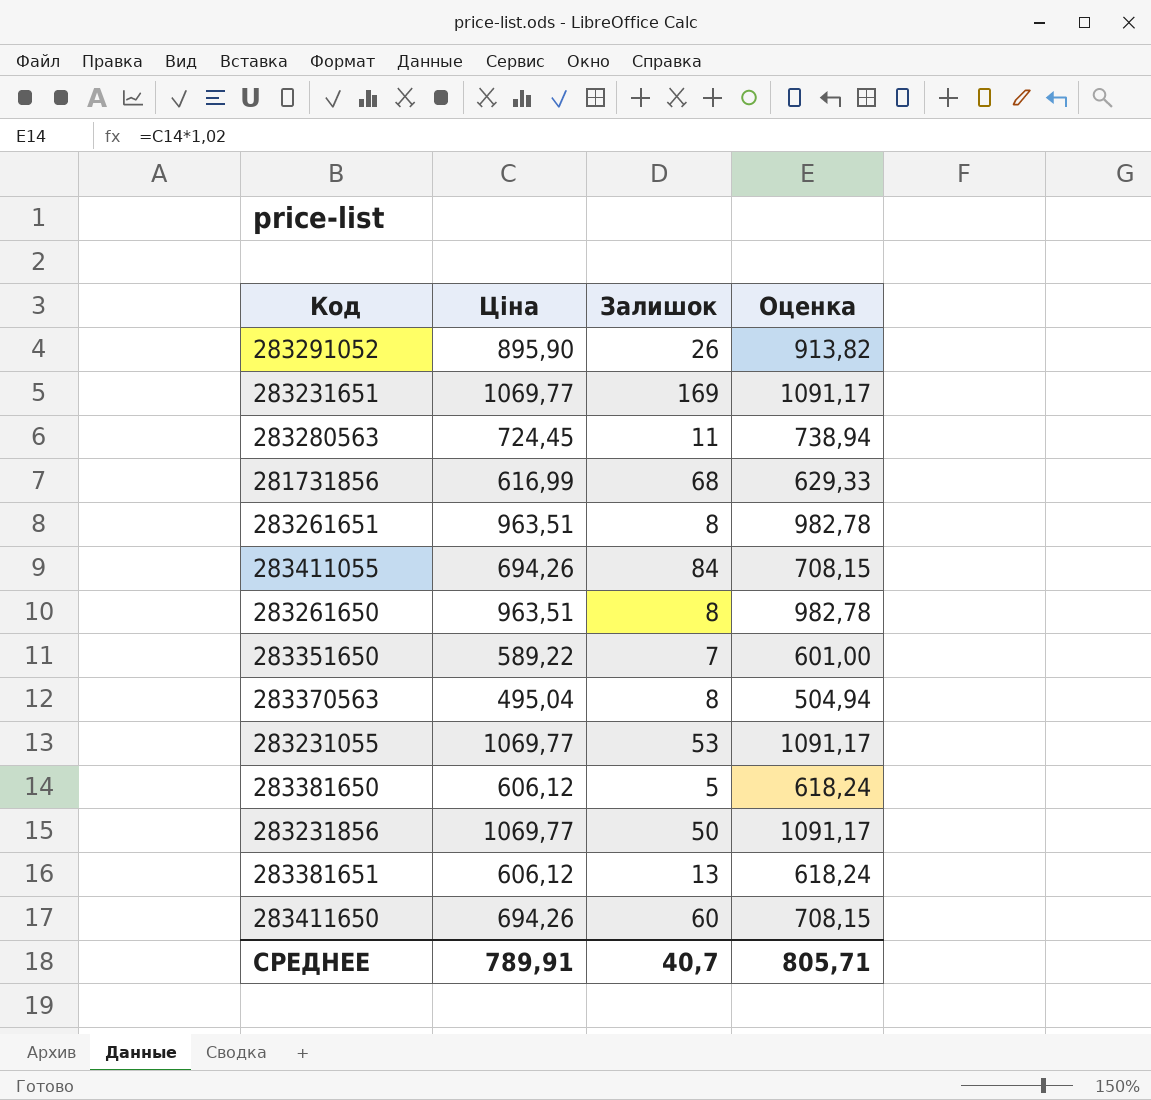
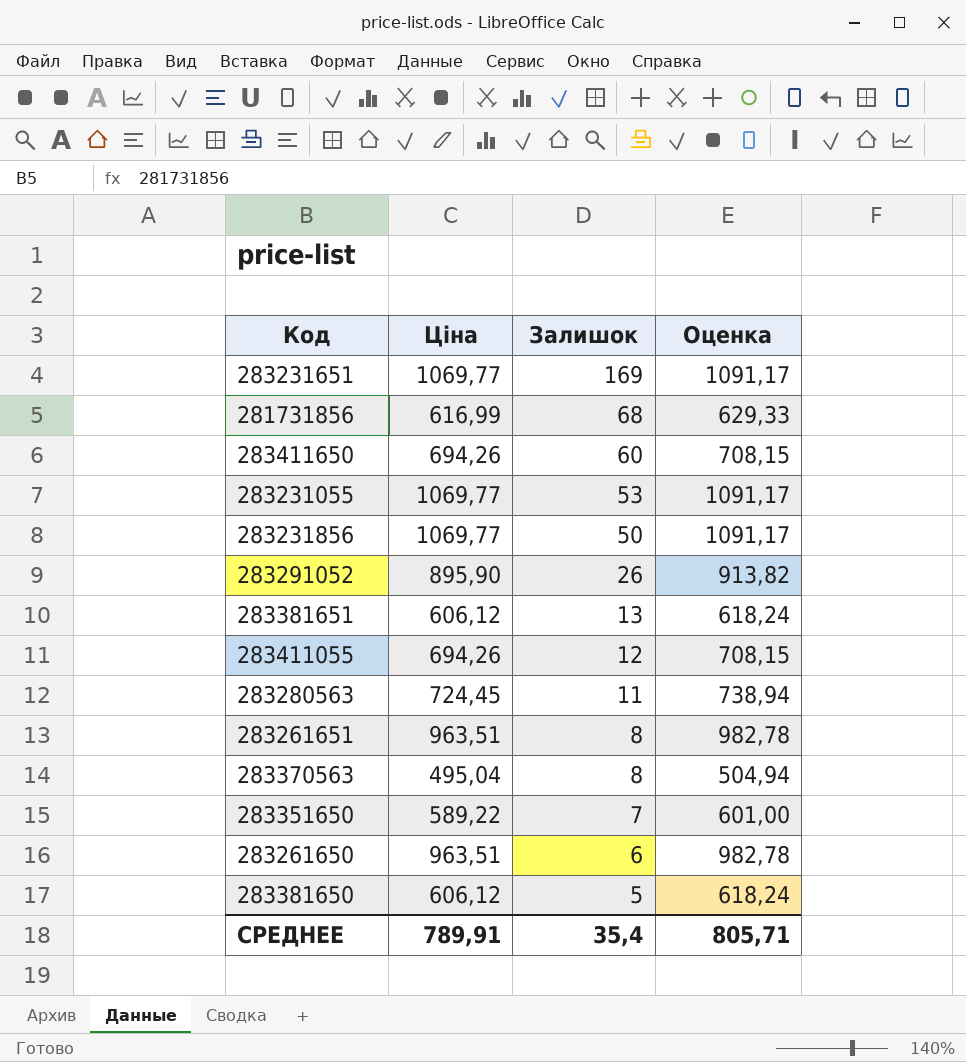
row order: none -> Залишок descending
283411055 | Залишок: 84 -> 12
283261650 | Залишок: 8 -> 6
СРЕДНЕЕ | Залишок: 40,7 -> 35,4

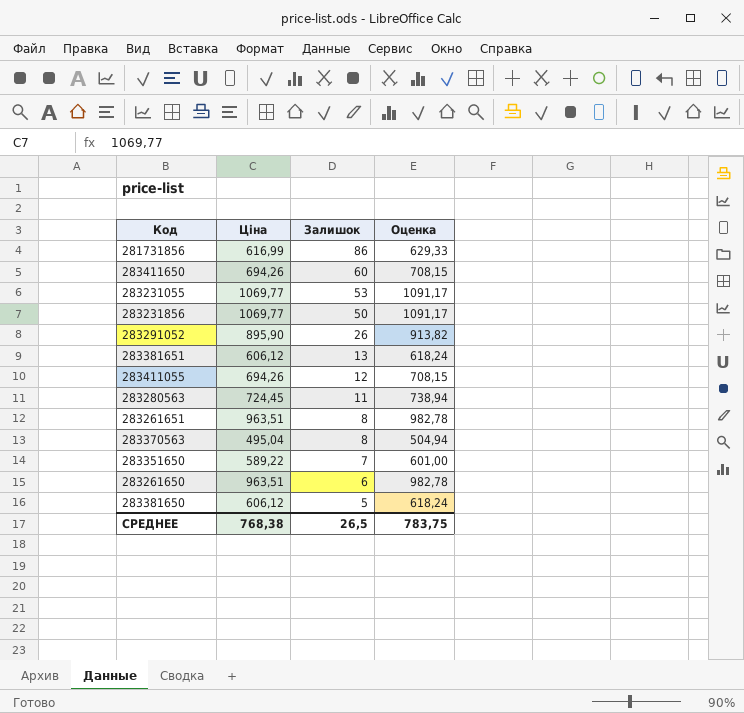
row 283231651: 1069,77 | 169 | 1091,17 -> none
281731856 | Залишок: 68 -> 86
СРЕДНЕЕ | Ціна: 789,91 -> 768,38
СРЕДНЕЕ | Залишок: 35,4 -> 26,5
СРЕДНЕЕ | Оценка: 805,71 -> 783,75

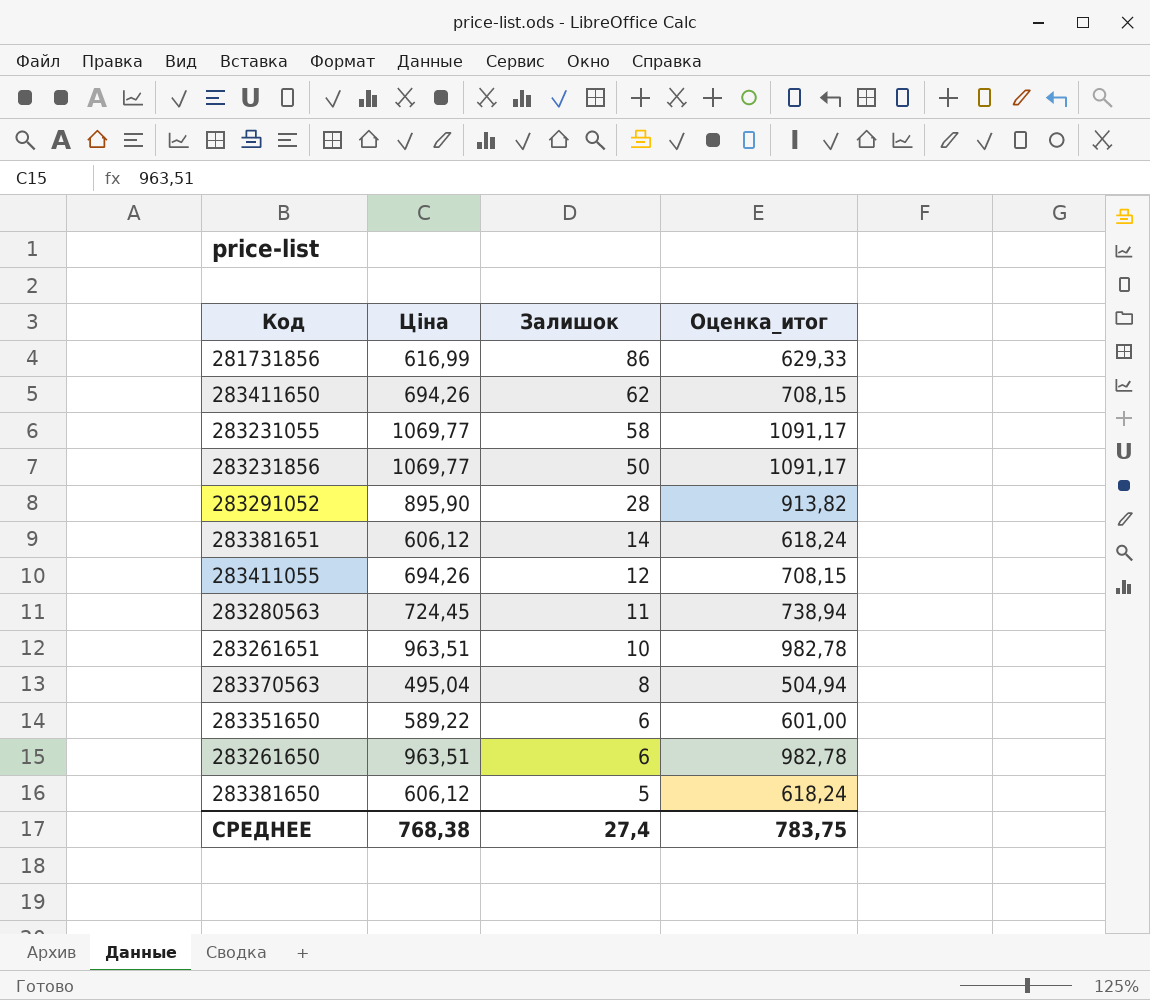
column name: Оценка -> Оценка_итог
283411650 | Залишок: 60 -> 62
283231055 | Залишок: 53 -> 58
283291052 | Залишок: 26 -> 28
283381651 | Залишок: 13 -> 14
283261651 | Залишок: 8 -> 10
283351650 | Залишок: 7 -> 6
СРЕДНЕЕ | Залишок: 26,5 -> 27,4

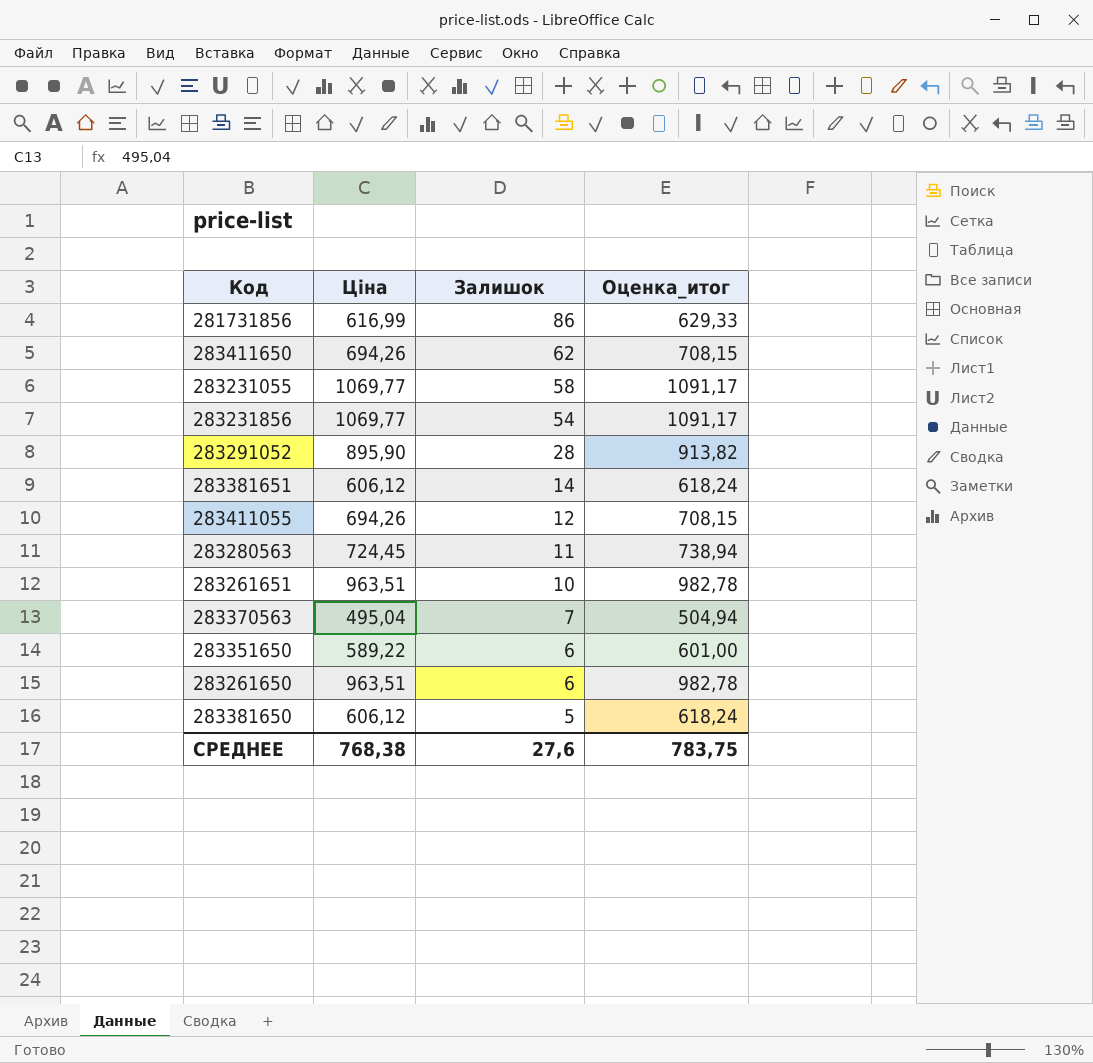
283231856 | Залишок: 50 -> 54
283370563 | Залишок: 8 -> 7
СРЕДНЕЕ | Залишок: 27,4 -> 27,6

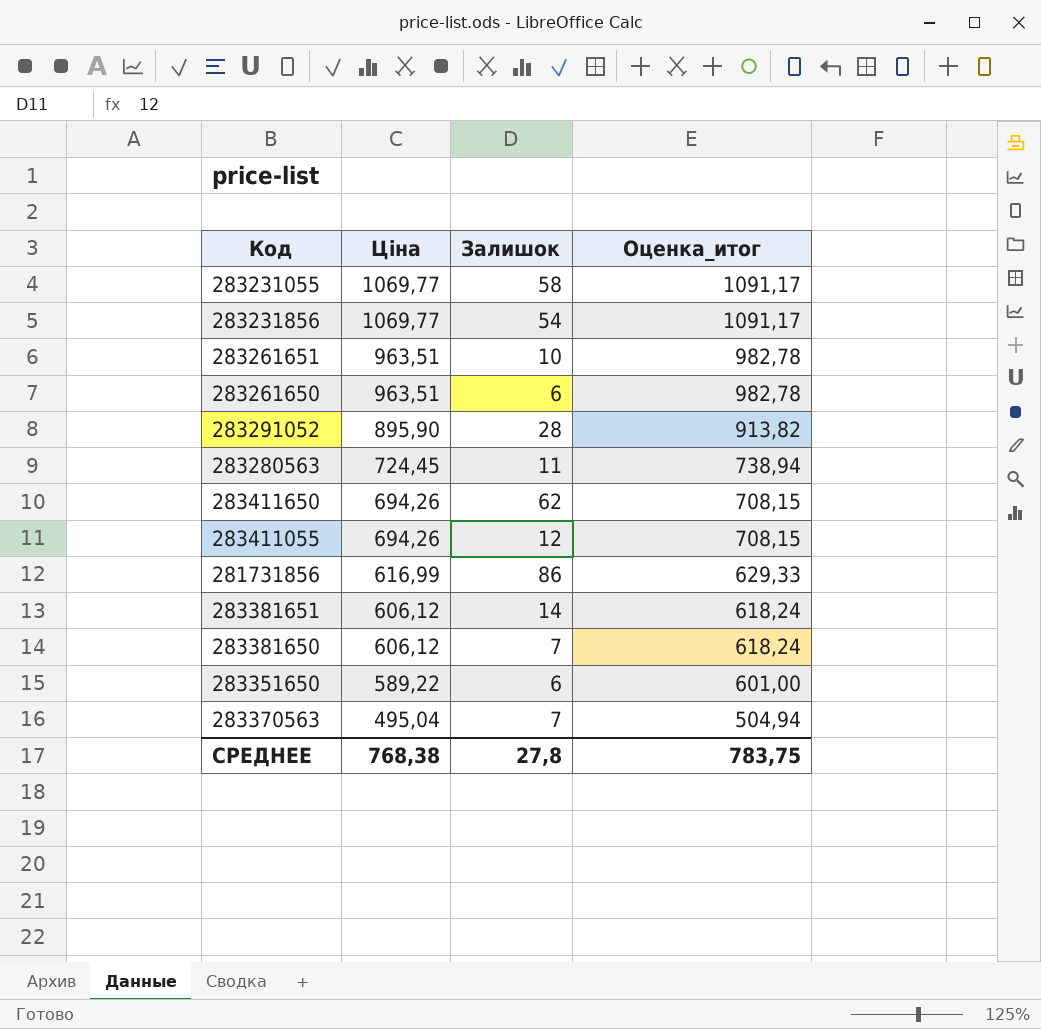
row order: Залишок descending -> Ціна descending
283381650 | Залишок: 5 -> 7
СРЕДНЕЕ | Залишок: 27,6 -> 27,8

